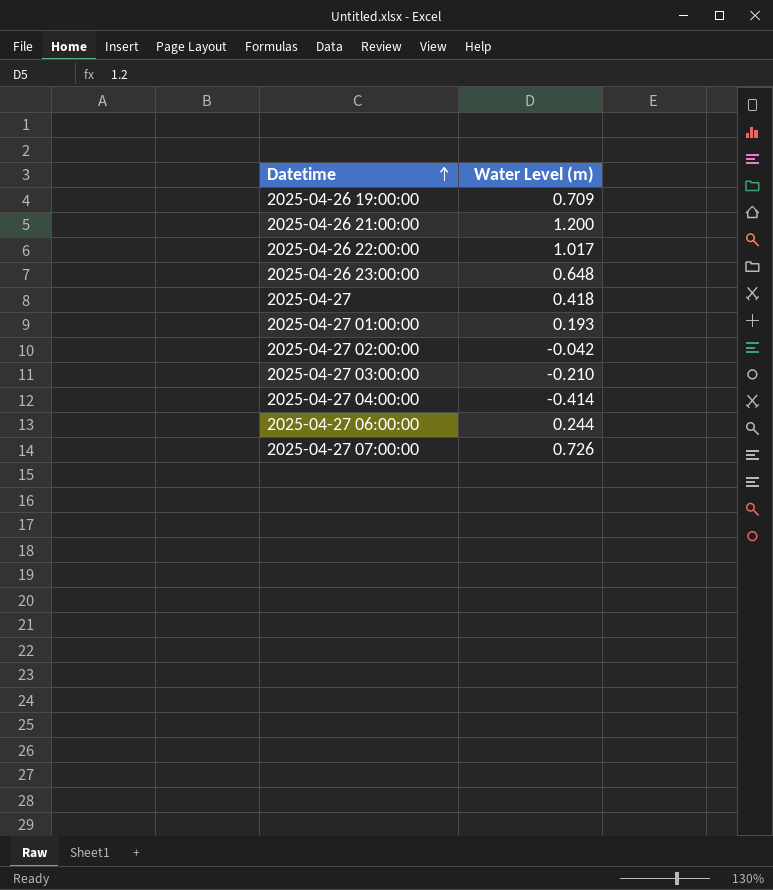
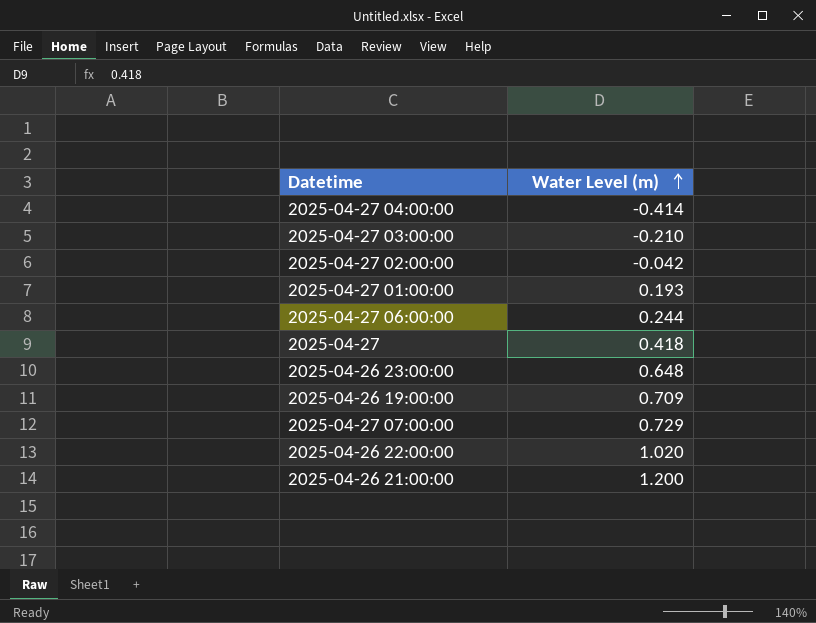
row order: Datetime ascending -> Water Level (m) ascending
2025-04-27 07:00:00 | Water Level (m): 0.726 -> 0.729
2025-04-26 22:00:00 | Water Level (m): 1.017 -> 1.020

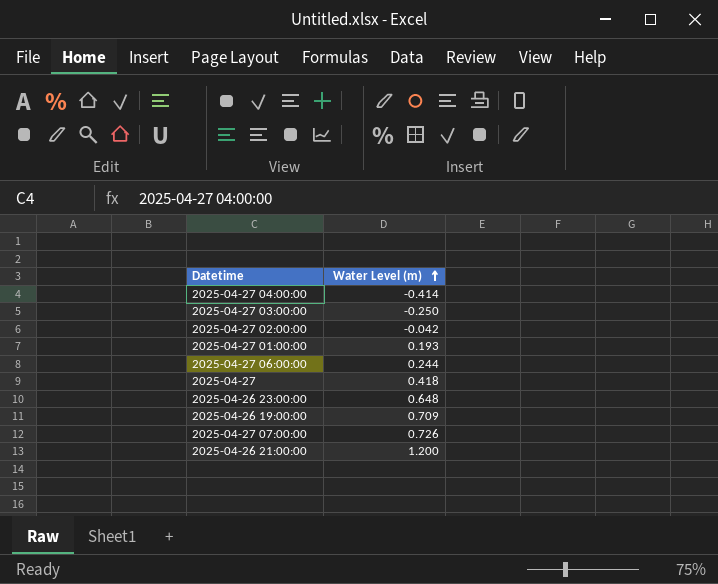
row 2025-04-26 22:00:00: 1.020 -> none
2025-04-27 03:00:00 | Water Level (m): -0.210 -> -0.250
2025-04-27 07:00:00 | Water Level (m): 0.729 -> 0.726

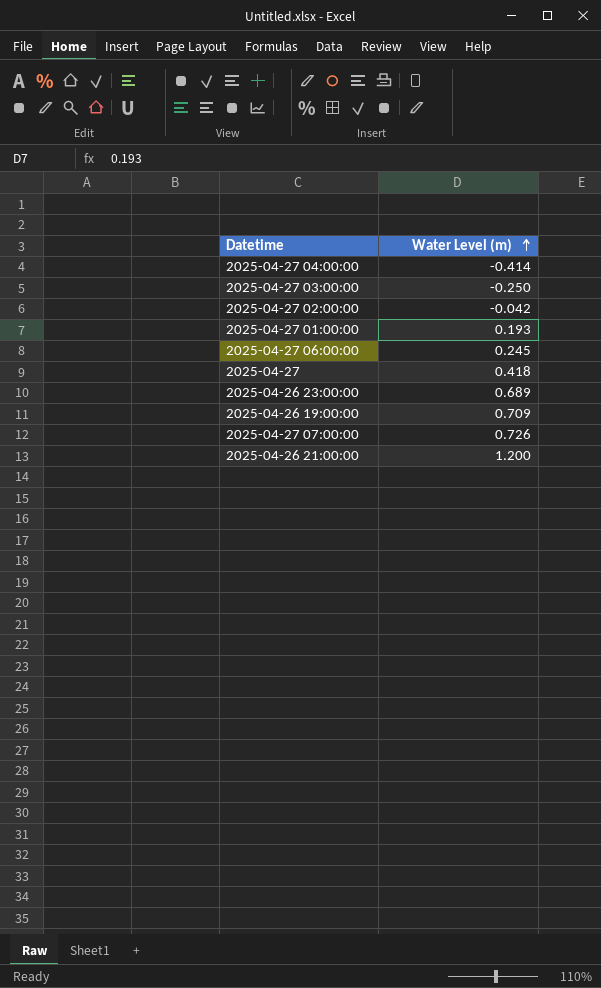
2025-04-27 06:00:00 | Water Level (m): 0.244 -> 0.245
2025-04-26 23:00:00 | Water Level (m): 0.648 -> 0.689

